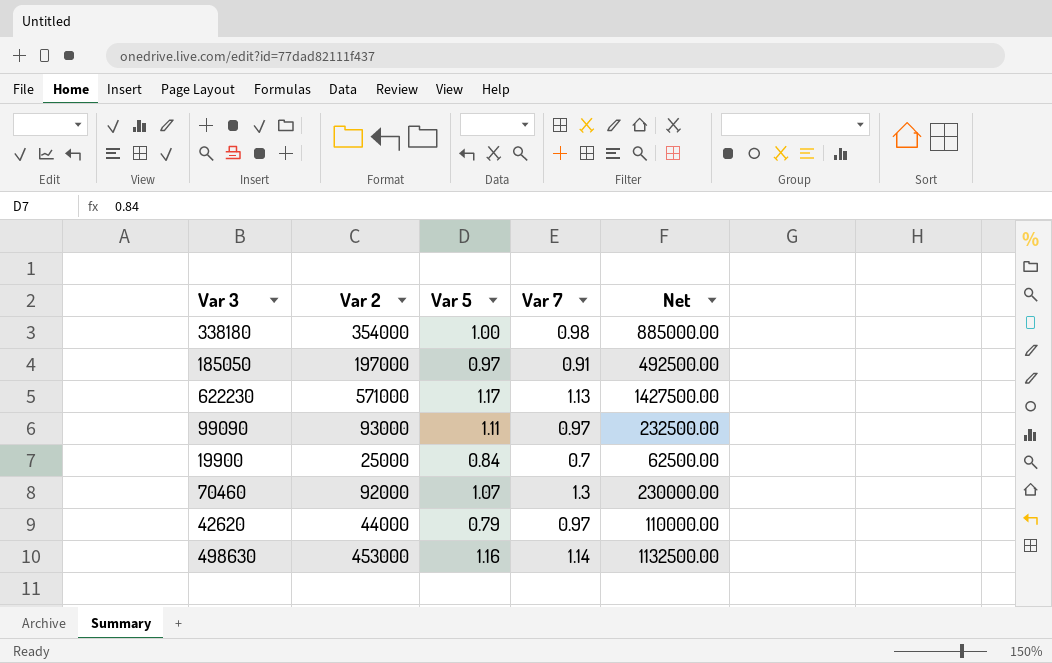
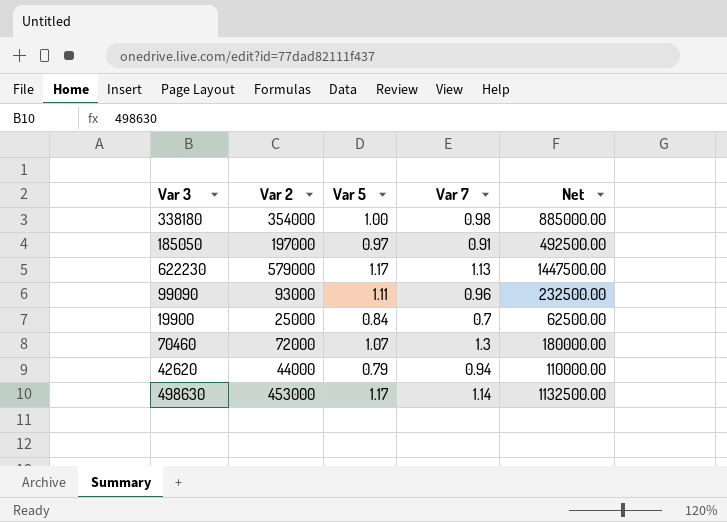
622230 | Var 2: 571000 -> 579000
622230 | Net: 1427500.00 -> 1447500.00
99090 | Var 7: 0.97 -> 0.96
70460 | Var 2: 92000 -> 72000
70460 | Net: 230000.00 -> 180000.00
42620 | Var 7: 0.97 -> 0.94
498630 | Var 5: 1.16 -> 1.17

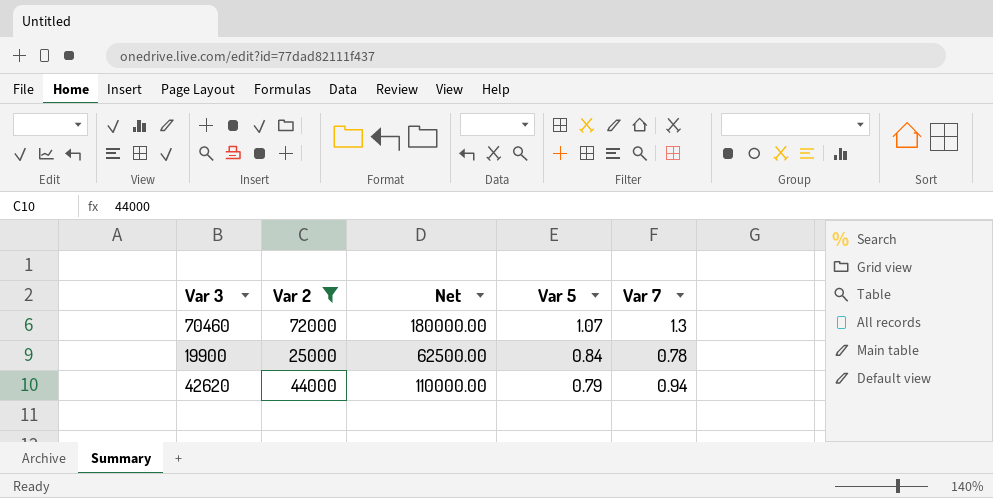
filter: none -> Var 2 <= 72000
row order: none -> Var 5 descending
column Net | position: 5 -> 3
19900 | Var 7: 0.7 -> 0.78

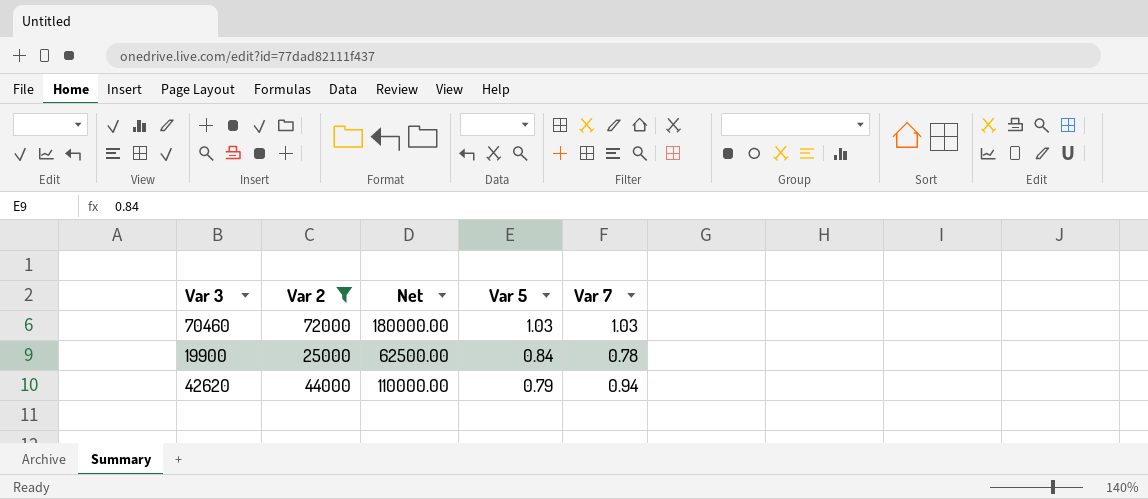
70460 | Var 5: 1.07 -> 1.03
70460 | Var 7: 1.3 -> 1.03

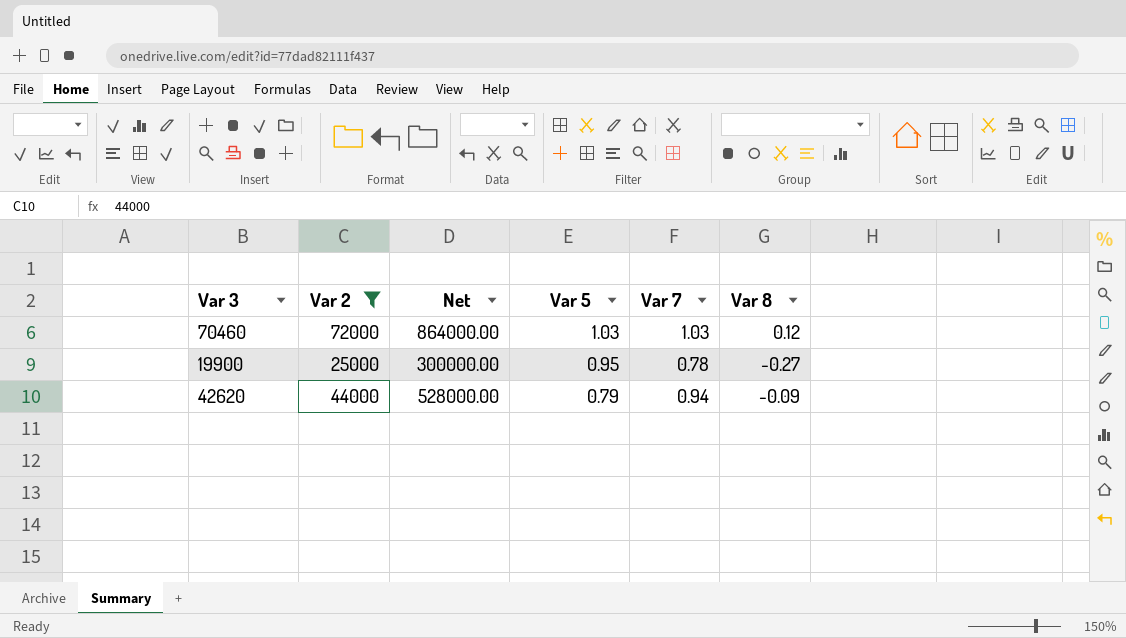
column Net | formula: [Var 2] * 2.5 -> [Var 2] * 12
column Var 8 | position: none -> 6
19900 | Var 5: 0.84 -> 0.95

